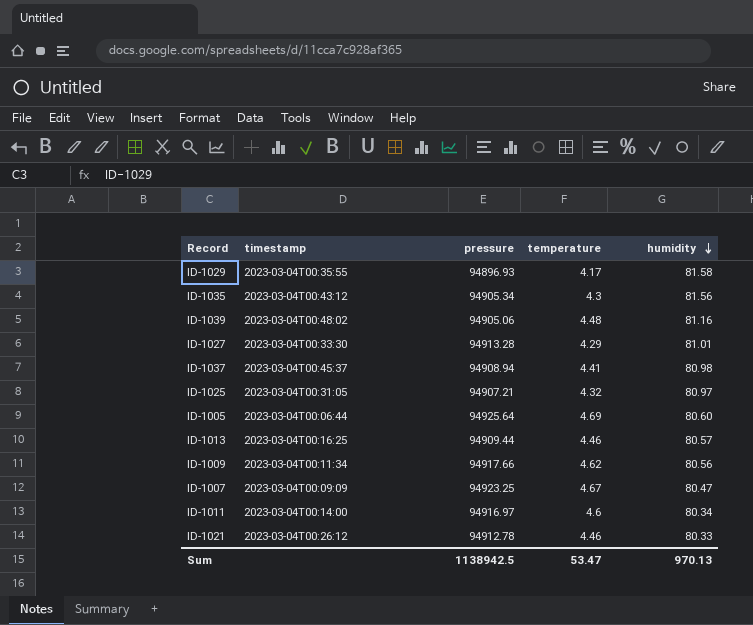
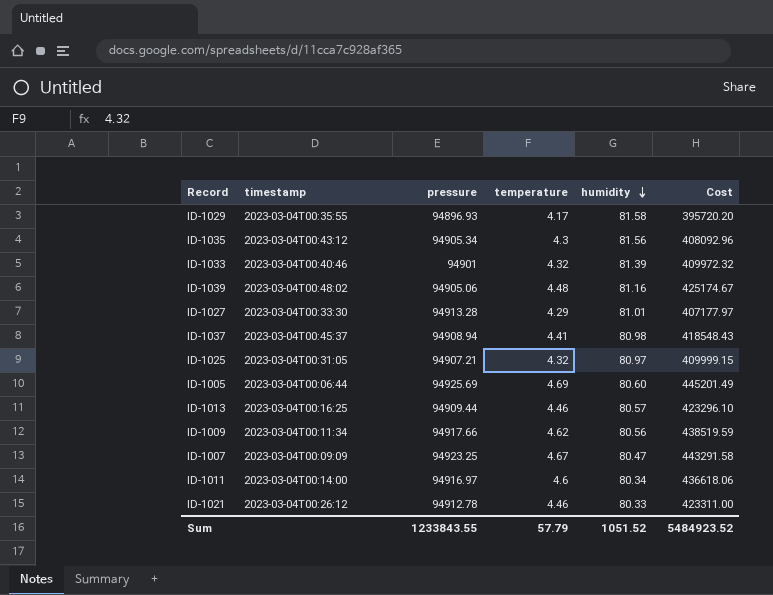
column Cost | formula: none -> [pressure] * [temperature]
row ID-1033: none -> 2023-03-04T00:40:46 | 94901 | 4.32 | 81.39 | 409972.32
ID-1005 | pressure: 94925.64 -> 94925.69
Sum | pressure: 1138942.5 -> 1233843.55
Sum | temperature: 53.47 -> 57.79
Sum | humidity: 970.13 -> 1051.52

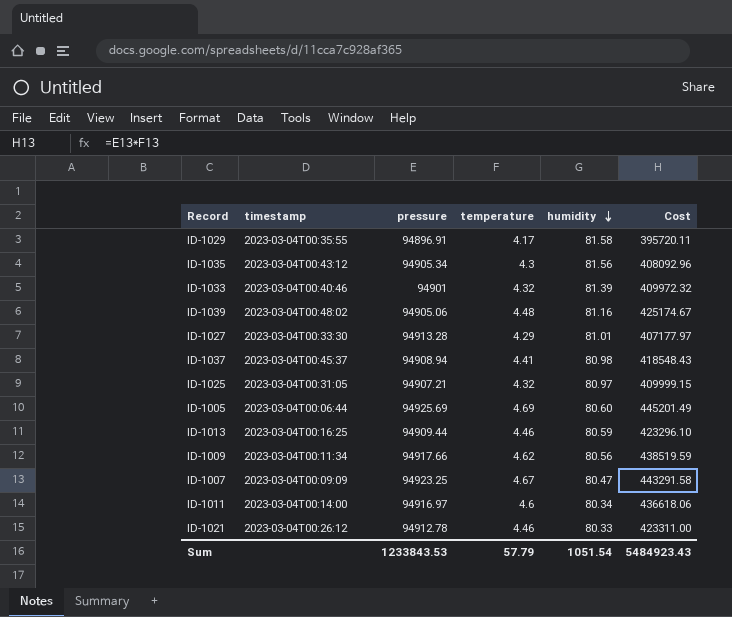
ID-1029 | pressure: 94896.93 -> 94896.91
ID-1029 | Cost: 395720.20 -> 395720.11
ID-1013 | humidity: 80.57 -> 80.59
Sum | pressure: 1233843.55 -> 1233843.53
Sum | humidity: 1051.52 -> 1051.54
Sum | Cost: 5484923.52 -> 5484923.43

